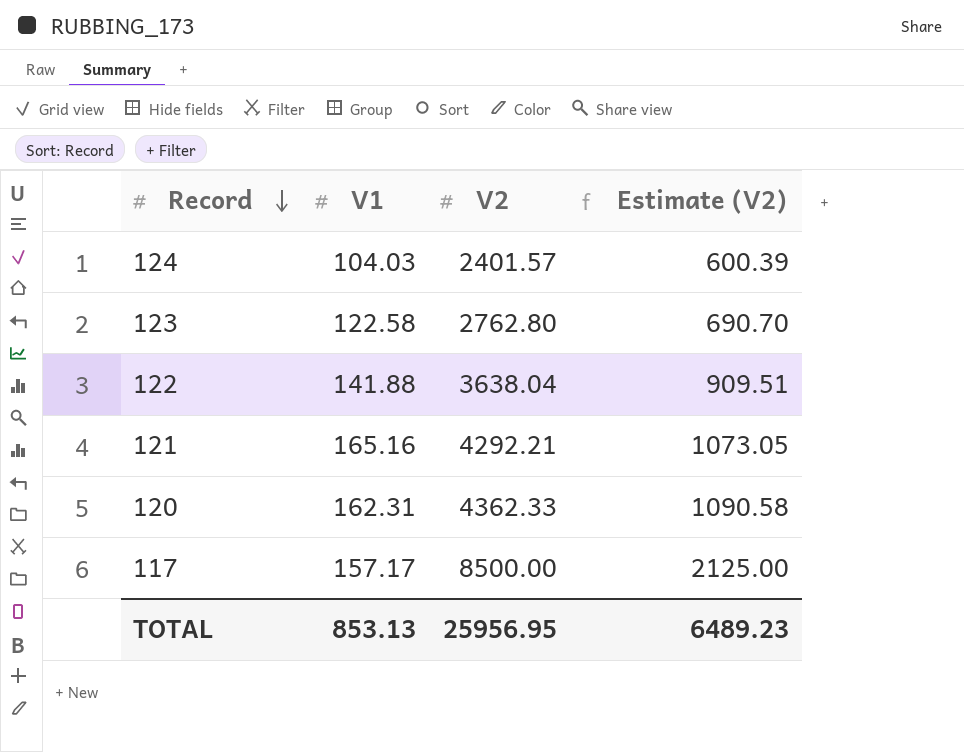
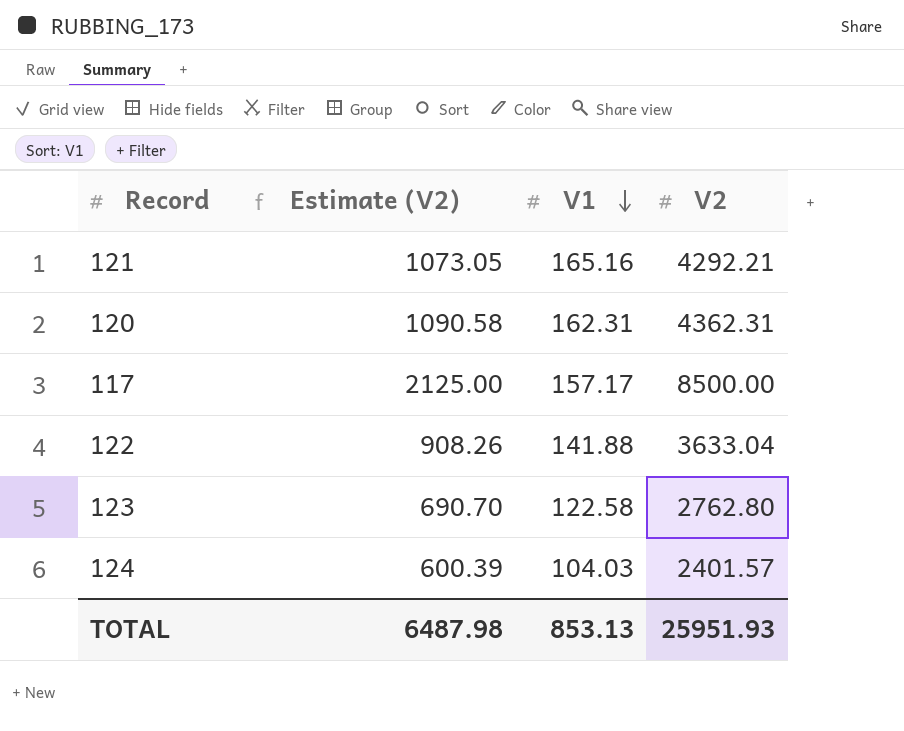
row order: Record descending -> V1 descending
column Estimate (V2) | position: 4 -> 2
120 | V2: 4362.33 -> 4362.31
122 | Estimate (V2): 909.51 -> 908.26
122 | V2: 3638.04 -> 3633.04
TOTAL | Estimate (V2): 6489.23 -> 6487.98
TOTAL | V2: 25956.95 -> 25951.93

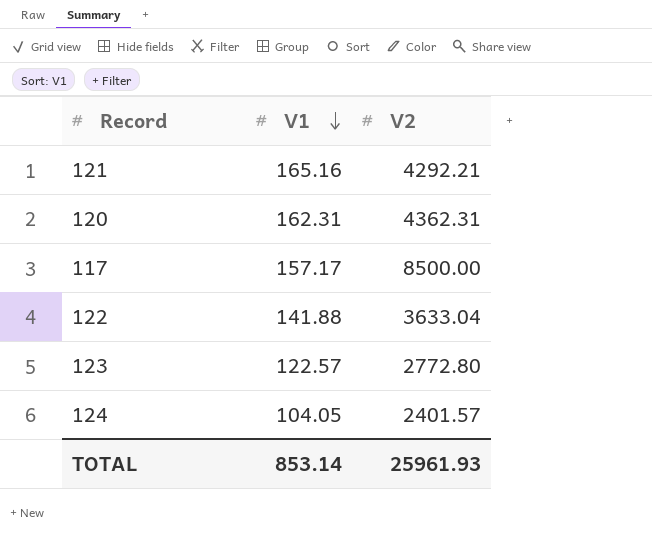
column Estimate (V2) | formula: [V2] * 0.25 -> none
123 | V1: 122.58 -> 122.57
123 | V2: 2762.80 -> 2772.80
124 | V1: 104.03 -> 104.05
TOTAL | V1: 853.13 -> 853.14
TOTAL | V2: 25951.93 -> 25961.93

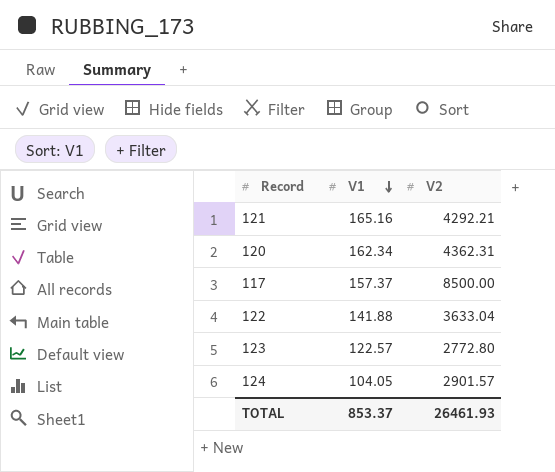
120 | V1: 162.31 -> 162.34
117 | V1: 157.17 -> 157.37
124 | V2: 2401.57 -> 2901.57
TOTAL | V1: 853.14 -> 853.37
TOTAL | V2: 25961.93 -> 26461.93

